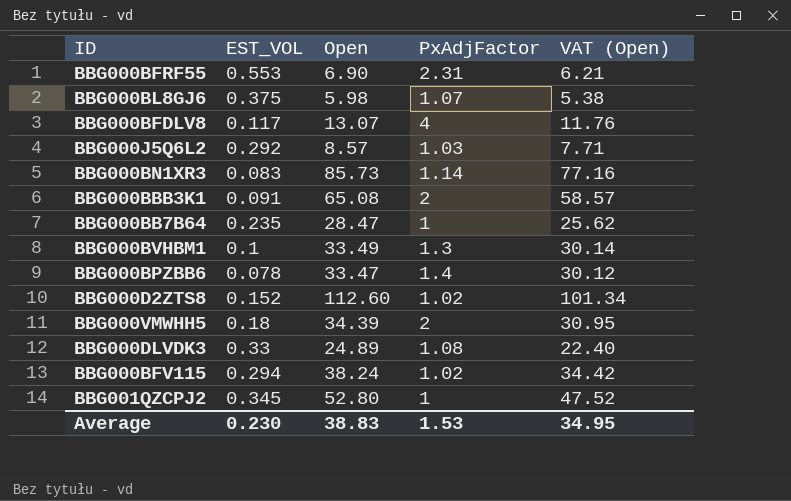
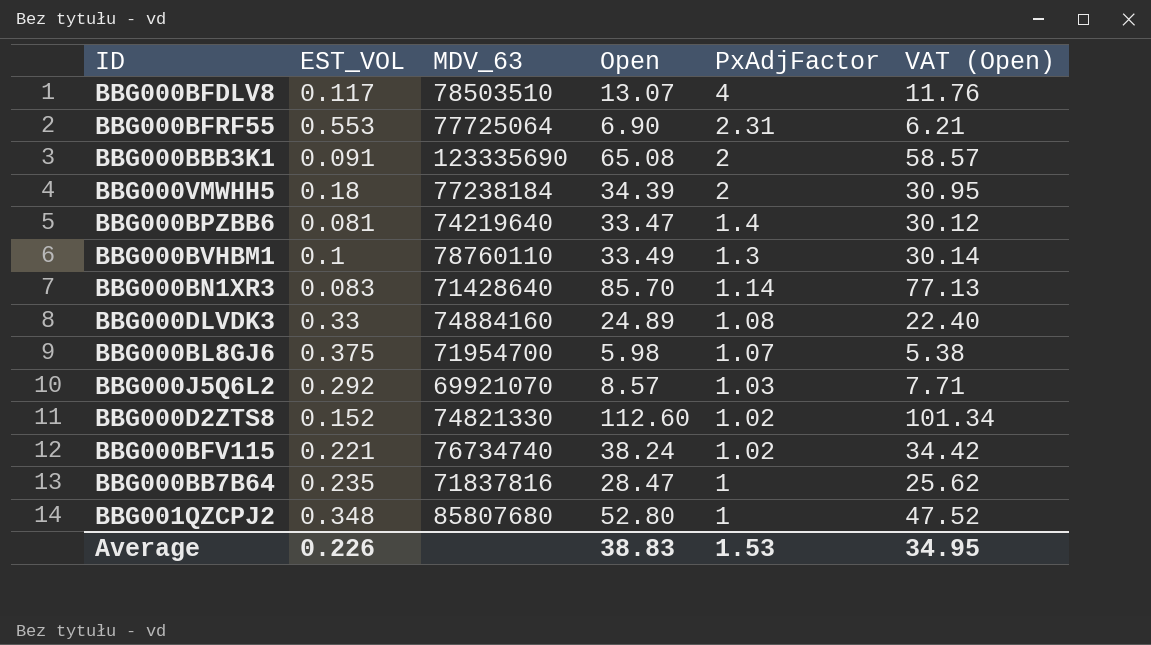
row order: none -> PxAdjFactor descending
column MDV_63 | position: none -> 3
BBG000BPZBB6 | EST_VOL: 0.078 -> 0.081
BBG000BN1XR3 | Open: 85.73 -> 85.70
BBG000BN1XR3 | VAT (Open): 77.16 -> 77.13
BBG000BFV115 | EST_VOL: 0.294 -> 0.221
BBG001QZCPJ2 | EST_VOL: 0.345 -> 0.348
Average | EST_VOL: 0.230 -> 0.226

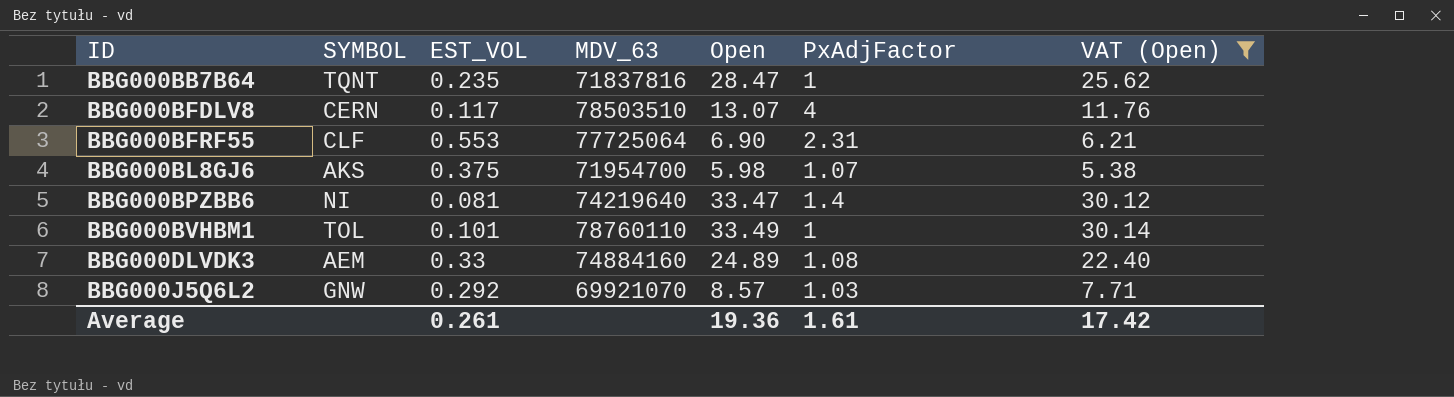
filter: none -> VAT (Open) <= 30.14
row order: PxAdjFactor descending -> ID ascending
column SYMBOL | position: none -> 2
BBG000BVHBM1 | EST_VOL: 0.1 -> 0.101
BBG000BVHBM1 | PxAdjFactor: 1.3 -> 1
Average | EST_VOL: 0.226 -> 0.261
Average | Open: 38.83 -> 19.36
Average | PxAdjFactor: 1.53 -> 1.61
Average | VAT (Open): 34.95 -> 17.42

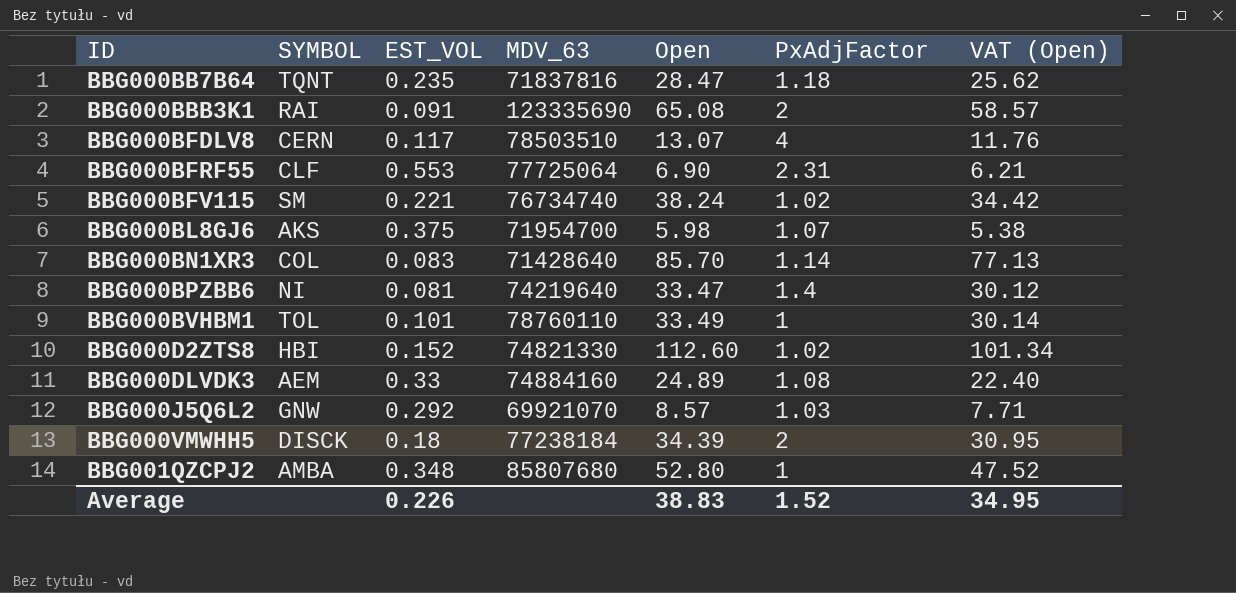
filter: VAT (Open) <= 30.14 -> none
BBG000BB7B64 | PxAdjFactor: 1 -> 1.18
Average | EST_VOL: 0.261 -> 0.226
Average | Open: 19.36 -> 38.83
Average | PxAdjFactor: 1.61 -> 1.52
Average | VAT (Open): 17.42 -> 34.95

